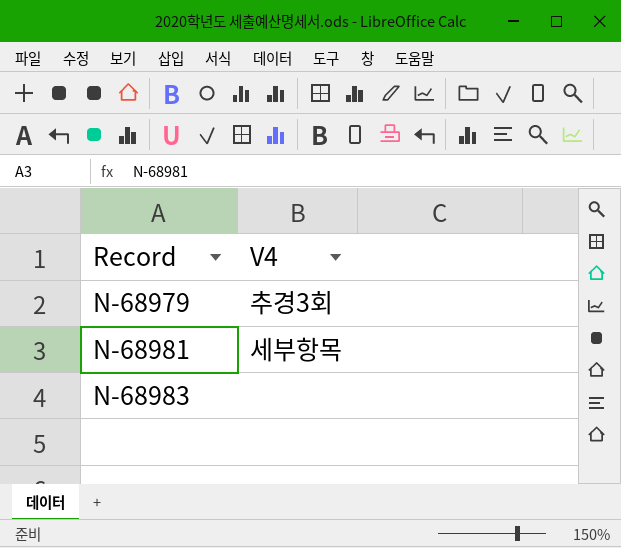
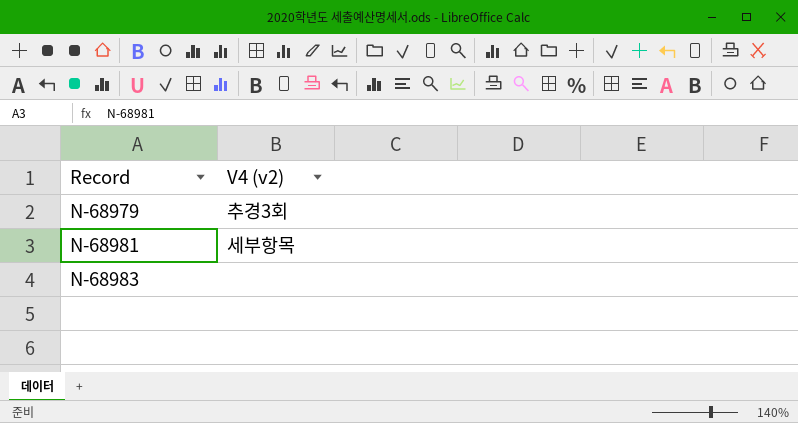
column name: V4 -> V4 (v2)

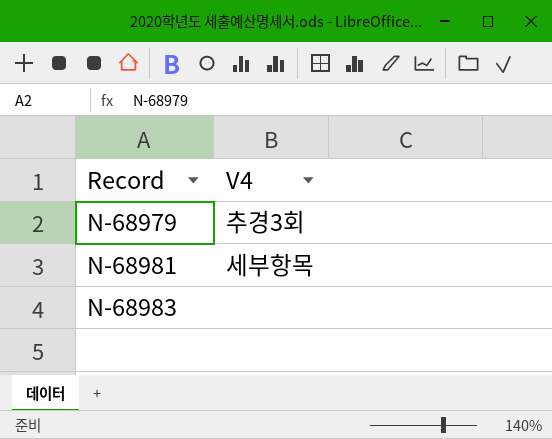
column name: V4 (v2) -> V4

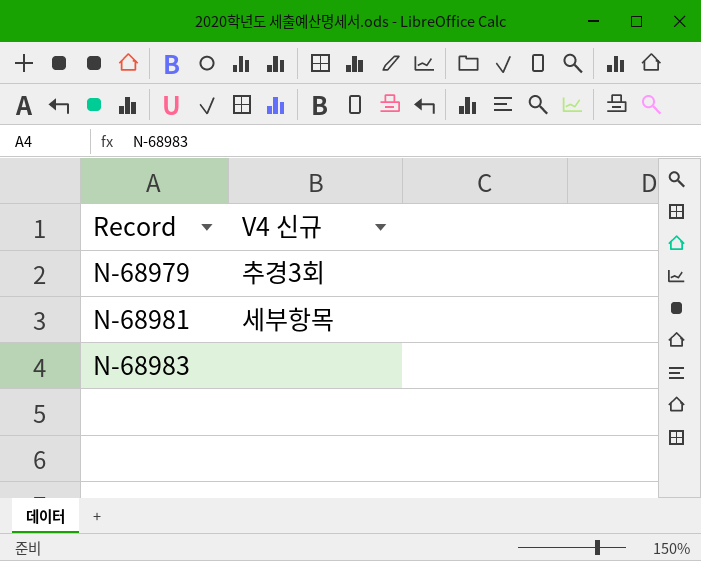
column name: V4 -> V4 신규

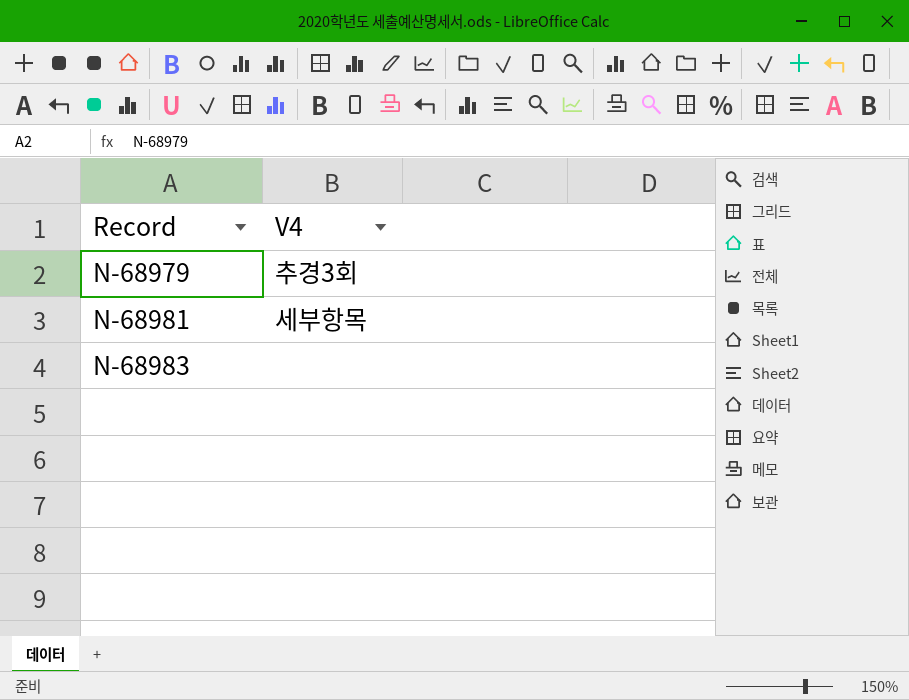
column name: V4 신규 -> V4

